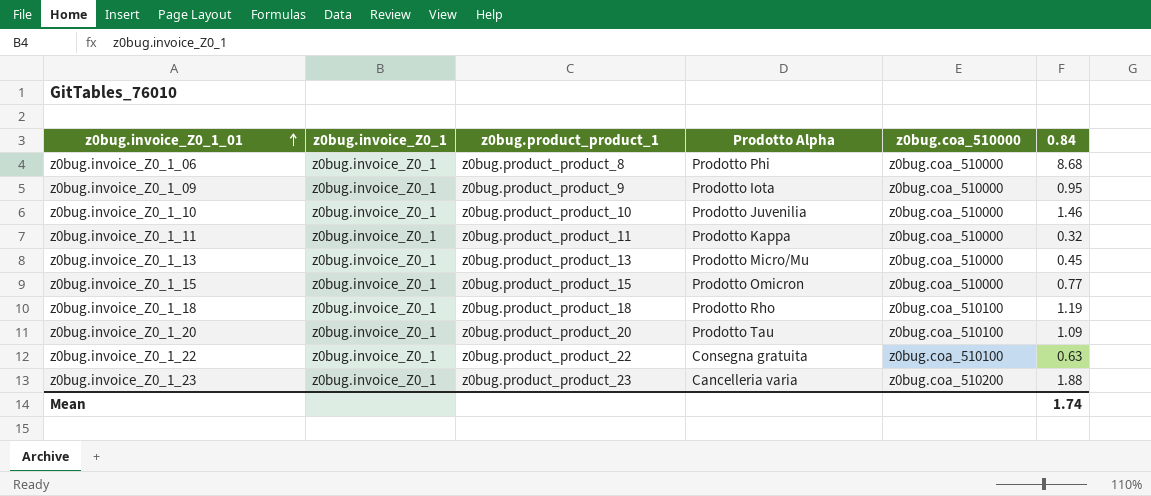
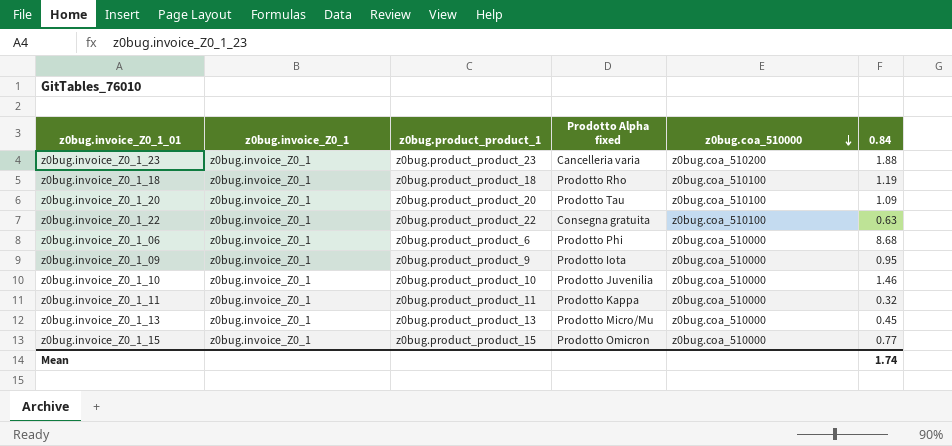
row order: z0bug.invoice_Z0_1_01 ascending -> z0bug.coa_510000 descending
column name: Prodotto Alpha -> Prodotto Alpha fixed
z0bug.invoice_Z0_1_06 | z0bug.product_product_1: z0bug.product_product_8 -> z0bug.product_product_6

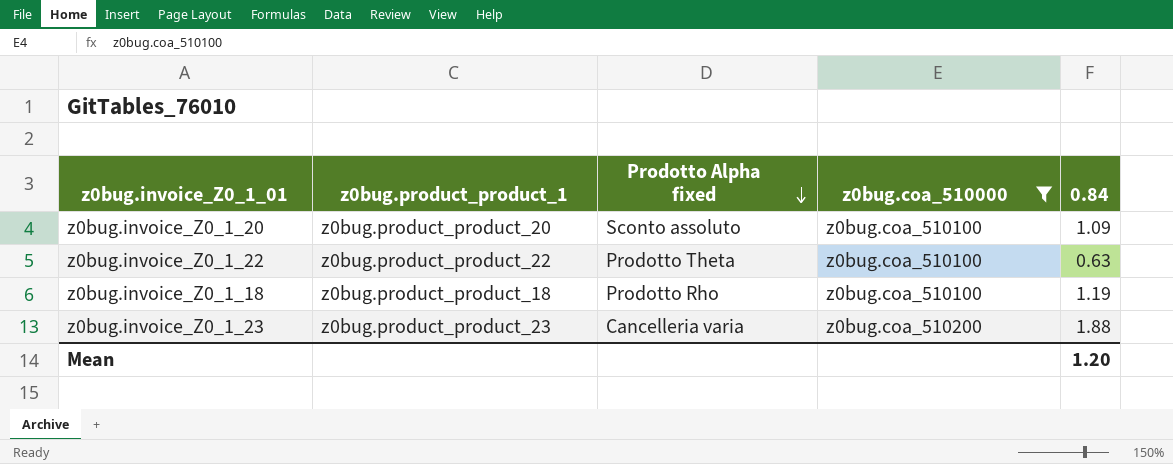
filter: none -> z0bug.coa_510000 != z0bug.coa_510000
row order: z0bug.coa_510000 descending -> Prodotto Alpha fixed descending
column z0bug.invoice_Z0_1 | position: 2 -> none
z0bug.invoice_Z0_1_20 | Prodotto Alpha fixed: Prodotto Tau -> Sconto assoluto
z0bug.invoice_Z0_1_22 | Prodotto Alpha fixed: Consegna gratuita -> Prodotto Theta
Mean | 0.84: 1.74 -> 1.20

